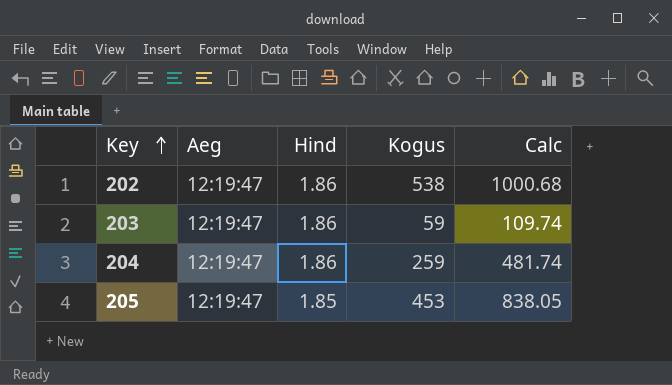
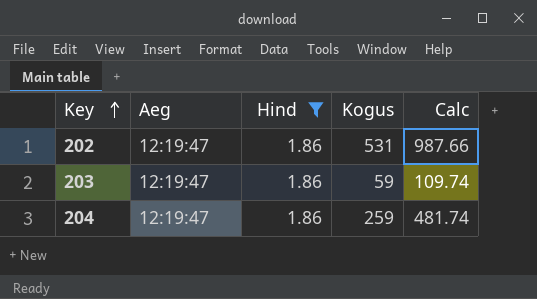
filter: none -> Hind = 1.86
202 | Kogus: 538 -> 531
202 | Calc: 1000.68 -> 987.66

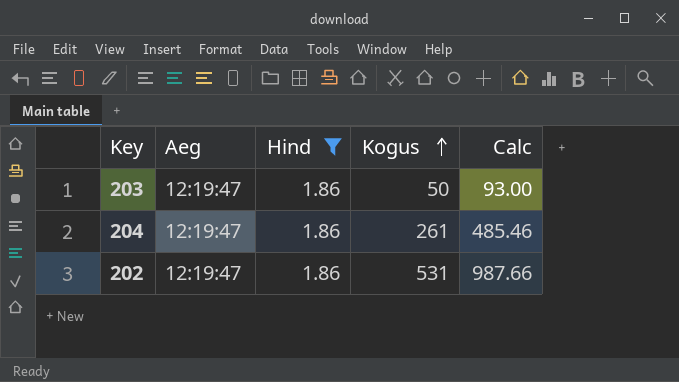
row order: Key ascending -> Kogus ascending
203 | Kogus: 59 -> 50
203 | Calc: 109.74 -> 93.00
204 | Kogus: 259 -> 261
204 | Calc: 481.74 -> 485.46

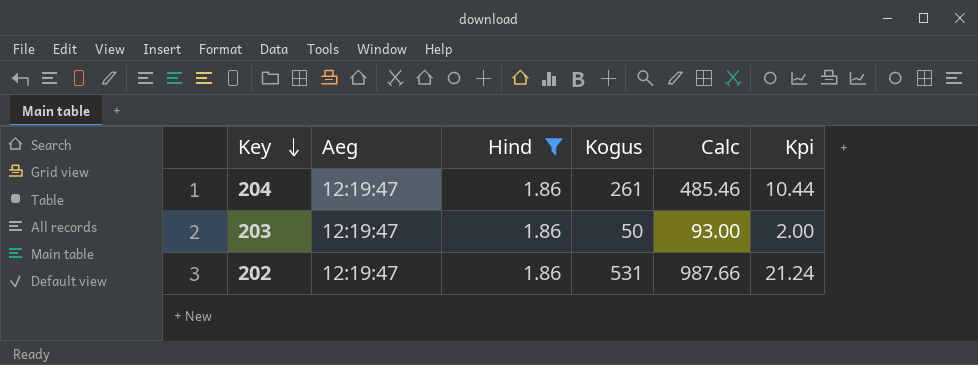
row order: Kogus ascending -> Key descending
column Kpi | formula: none -> [Kogus] * 0.04

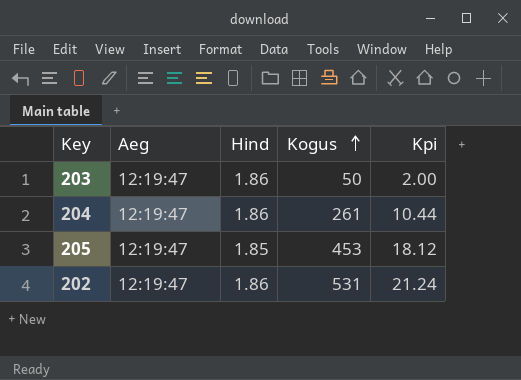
filter: Hind = 1.86 -> none
row order: Key descending -> Kogus ascending
column Calc | formula: [Hind] * [Kogus] -> none

